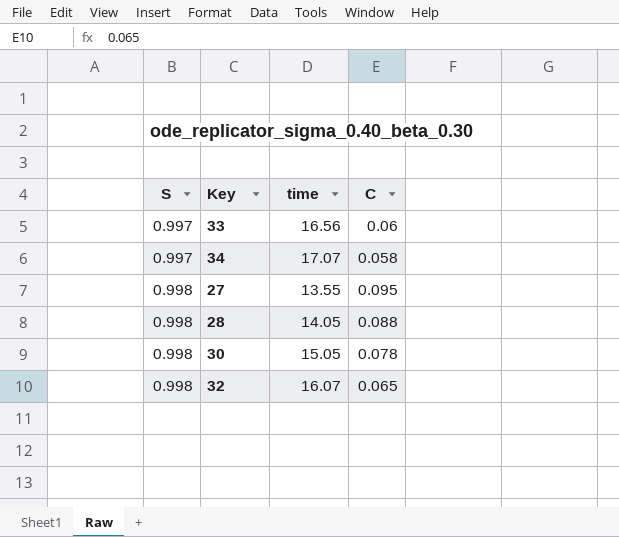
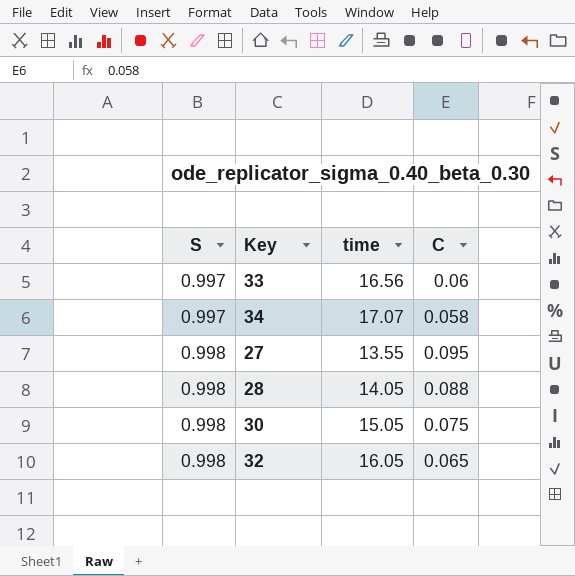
30 | C: 0.078 -> 0.075
32 | time: 16.07 -> 16.05

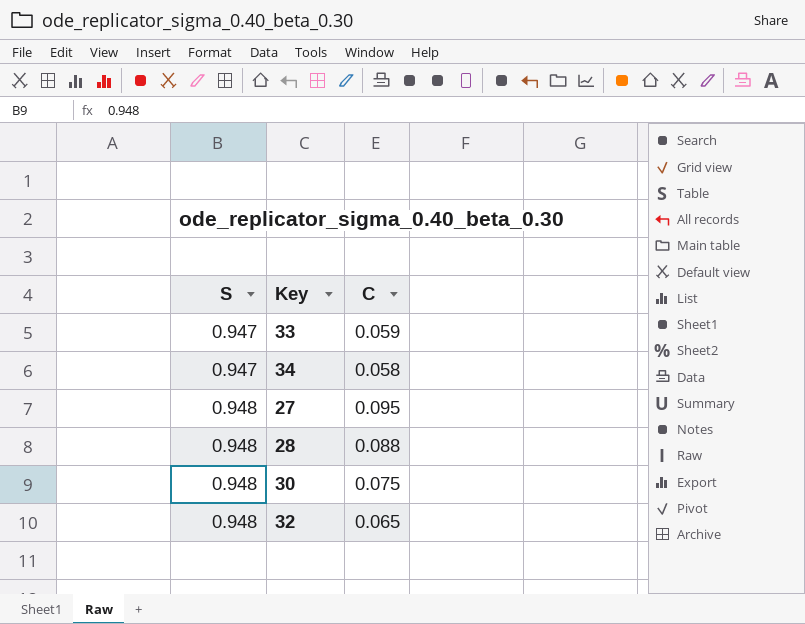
column time | position: 3 -> none
33 | S: 0.997 -> 0.947
33 | C: 0.06 -> 0.059
34 | S: 0.997 -> 0.947
27 | S: 0.998 -> 0.948
28 | S: 0.998 -> 0.948
30 | S: 0.998 -> 0.948
32 | S: 0.998 -> 0.948

